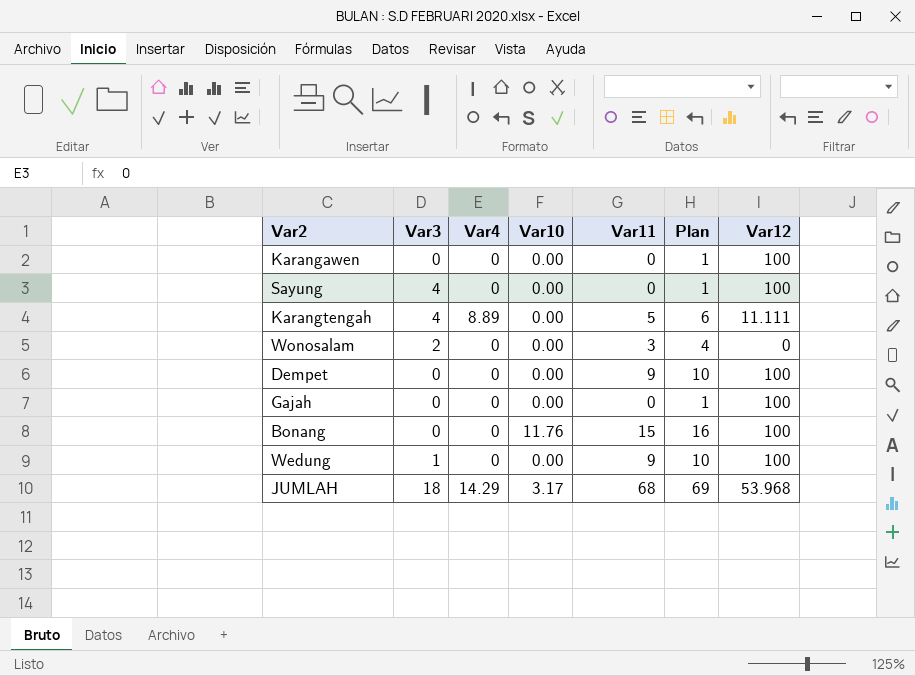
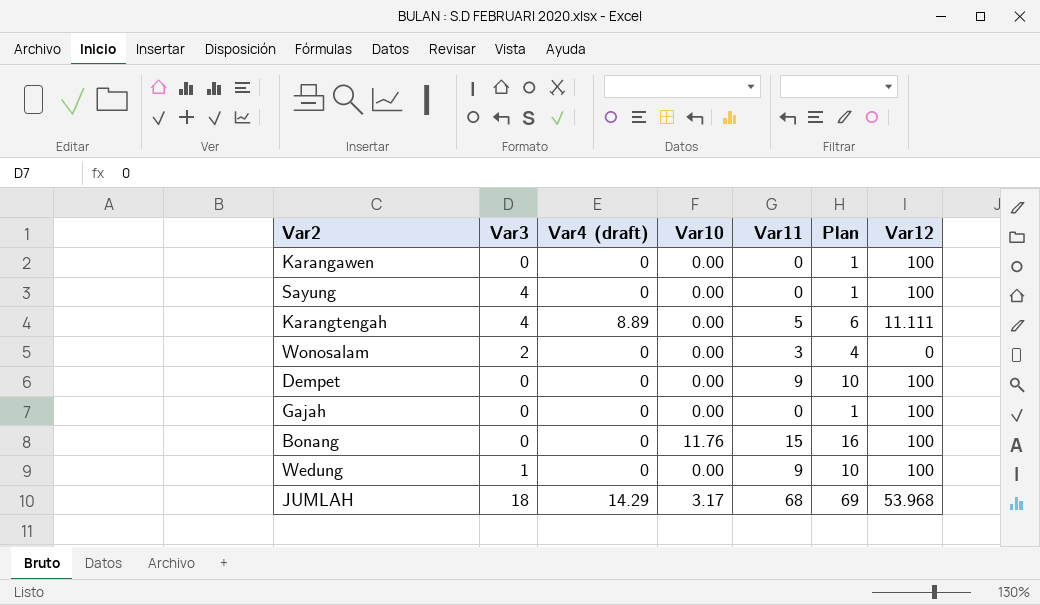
column name: Var4 -> Var4 (draft)

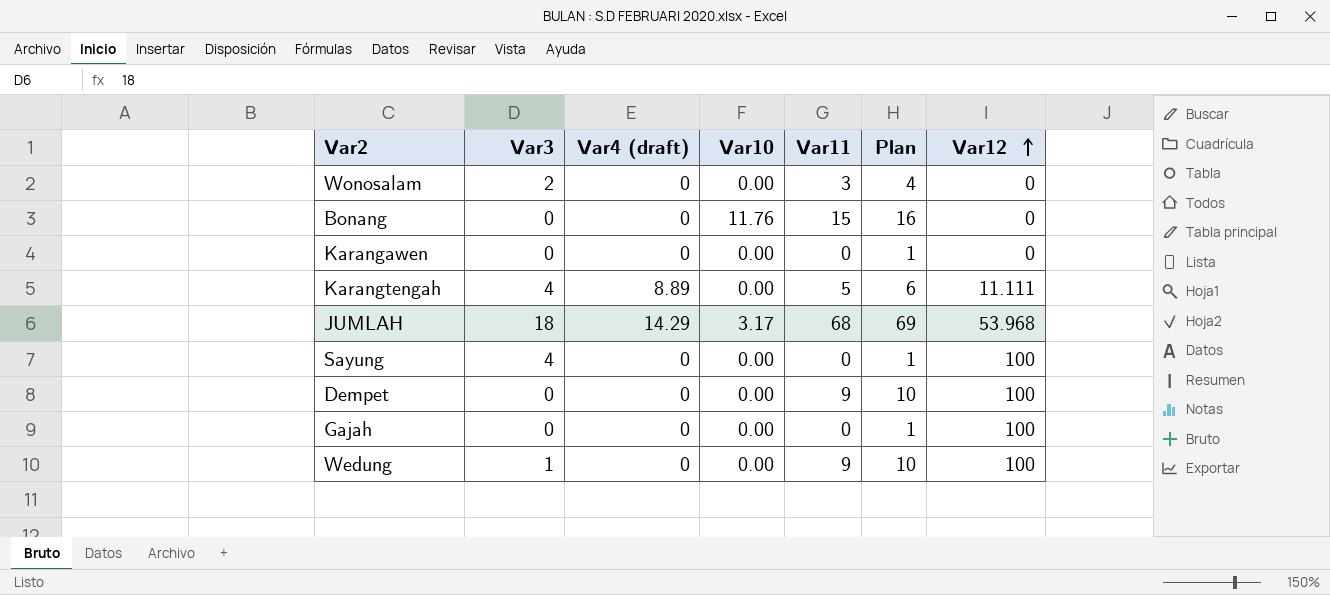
row order: none -> Var12 ascending
Bonang | Var12: 100 -> 0
Karangawen | Var12: 100 -> 0

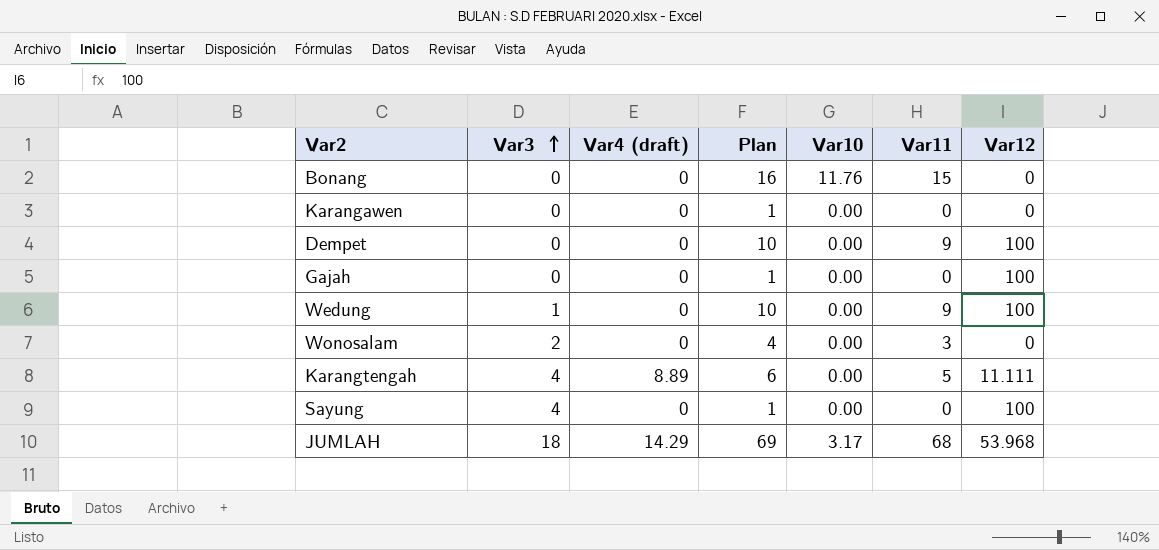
row order: Var12 ascending -> Var3 ascending
column Plan | position: 6 -> 4

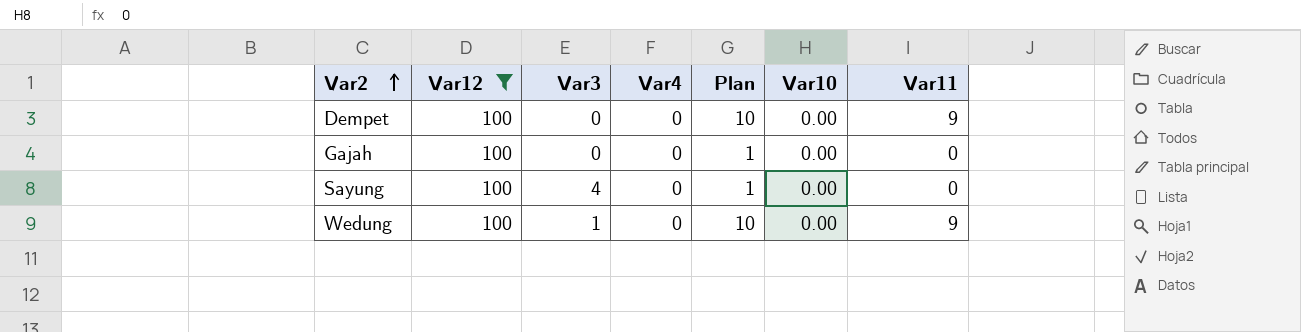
filter: none -> Var12 = 100
row order: Var3 ascending -> Var2 ascending
column Var12 | position: 7 -> 2
column name: Var4 (draft) -> Var4

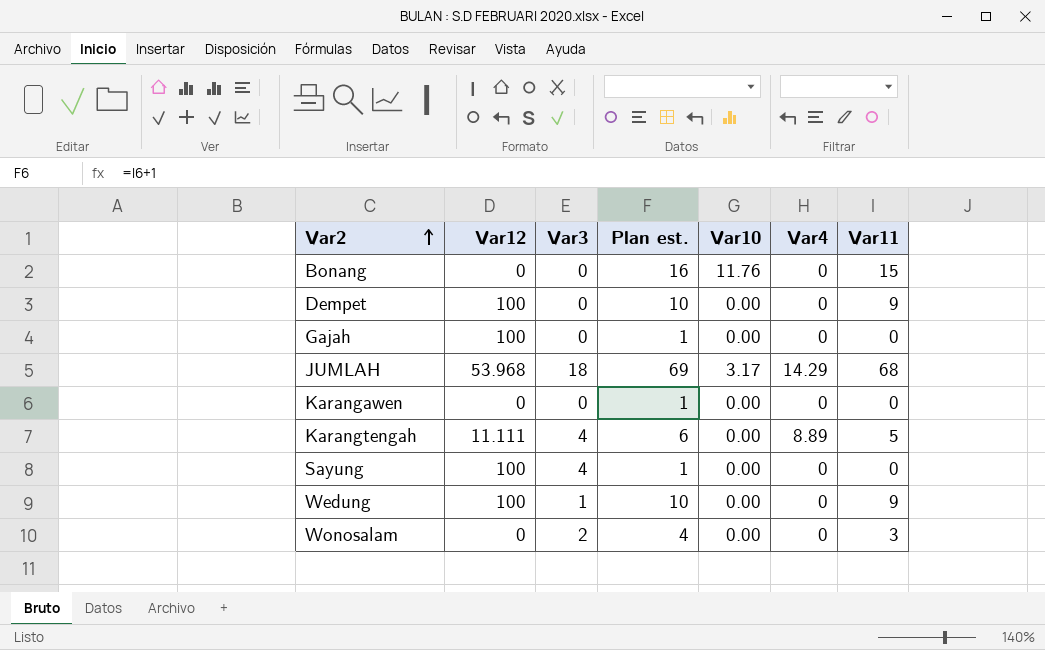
filter: Var12 = 100 -> none
column name: Plan -> Plan est.
column Var4 | position: 4 -> 6

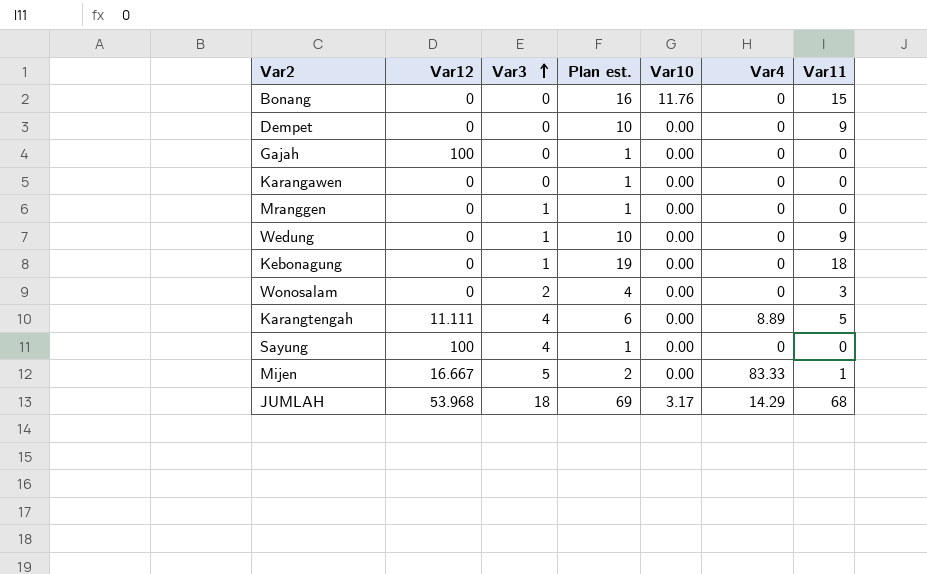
row order: Var2 ascending -> Var3 ascending
Dempet | Var12: 100 -> 0
row Mranggen: none -> 0 | 1 | 1 | 0.00 | 0 | 0
Wedung | Var12: 100 -> 0
row Kebonagung: none -> 0 | 1 | 19 | 0.00 | 0 | 18
row Mijen: none -> 16.667 | 5 | 2 | 0.00 | 83.33 | 1

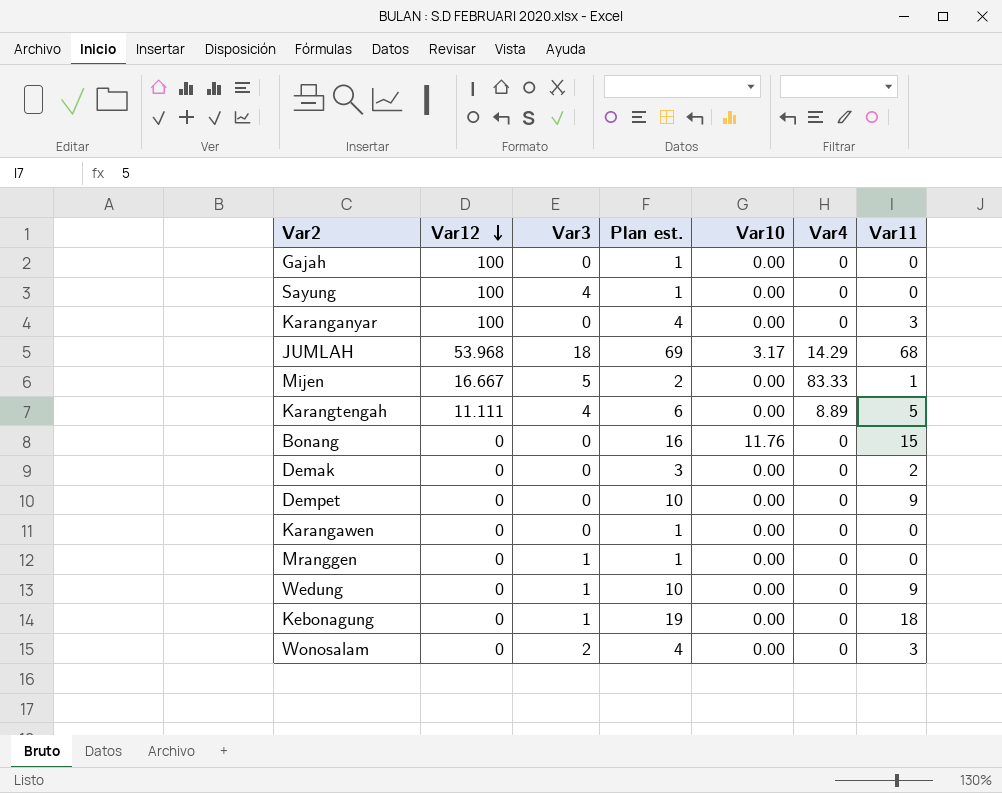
row order: Var3 ascending -> Var12 descending
row Karanganyar: none -> 100 | 0 | 4 | 0.00 | 0 | 3
row Demak: none -> 0 | 0 | 3 | 0.00 | 0 | 2

